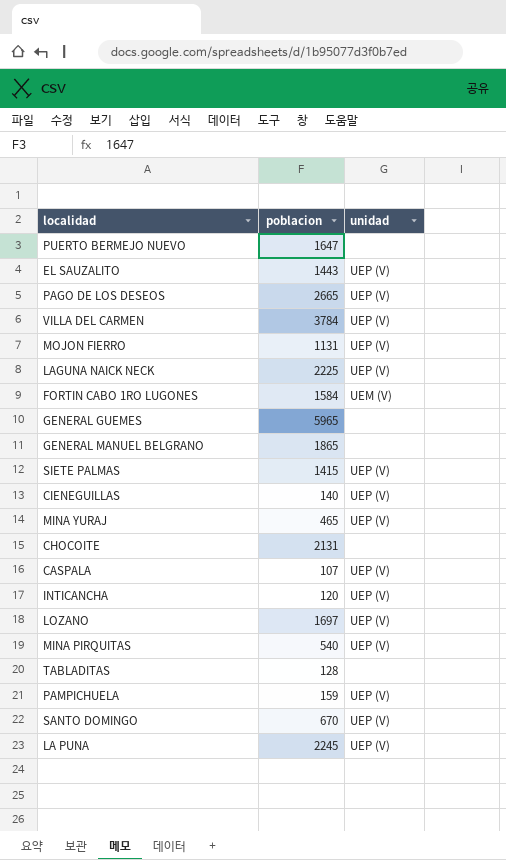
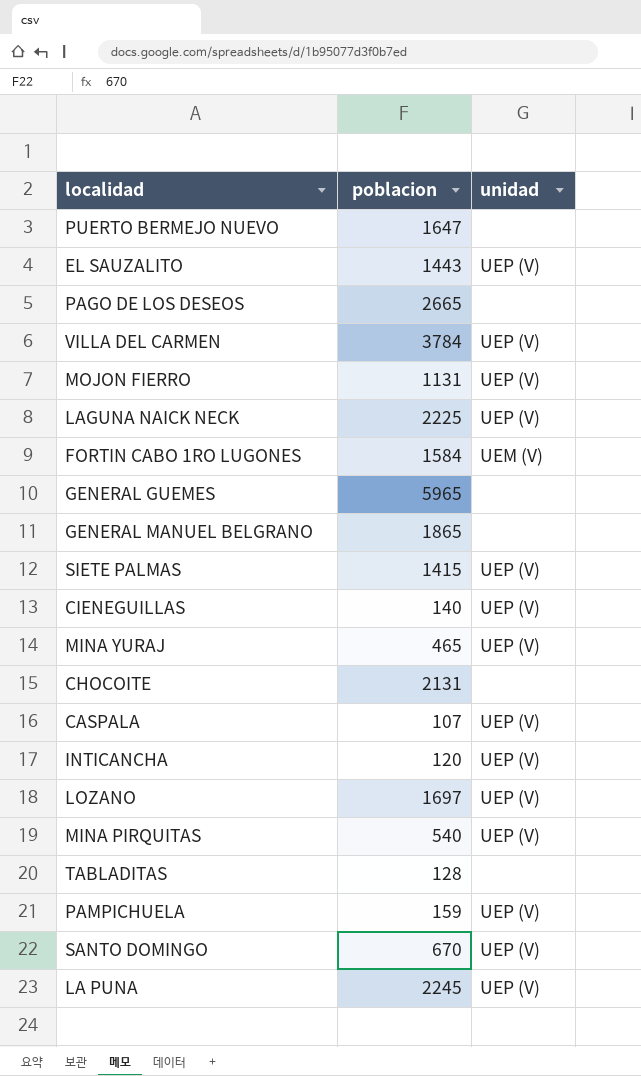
PAGO DE LOS DESEOS | unidad: UEP (V) -> none

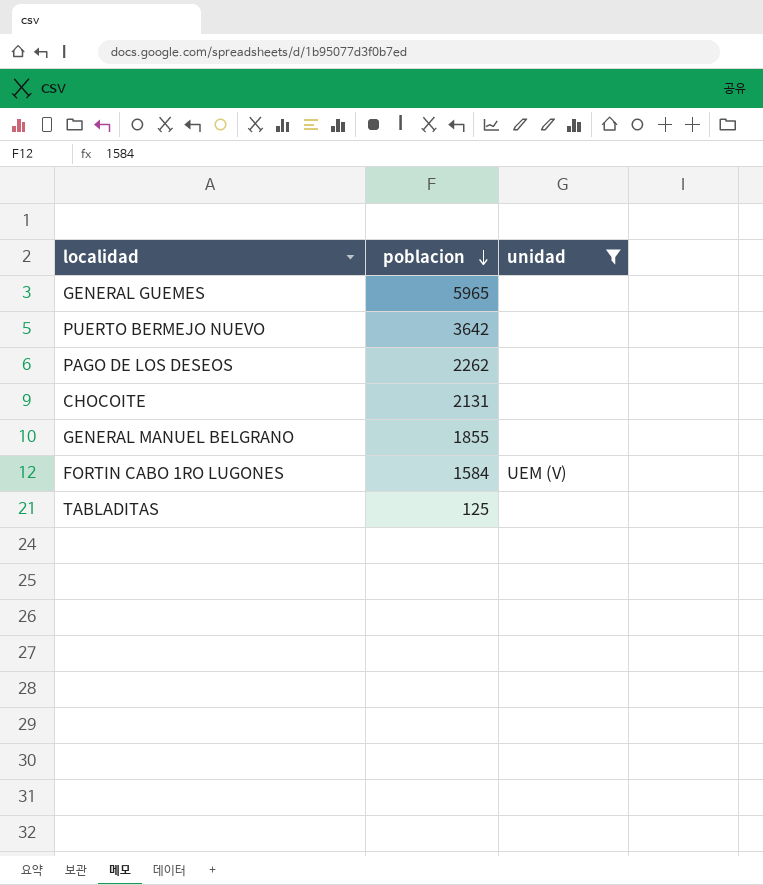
filter: none -> unidad != UEP (V)
row order: none -> poblacion descending
PUERTO BERMEJO NUEVO | poblacion: 1647 -> 3642
PAGO DE LOS DESEOS | poblacion: 2665 -> 2262
GENERAL MANUEL BELGRANO | poblacion: 1865 -> 1855
TABLADITAS | poblacion: 128 -> 125

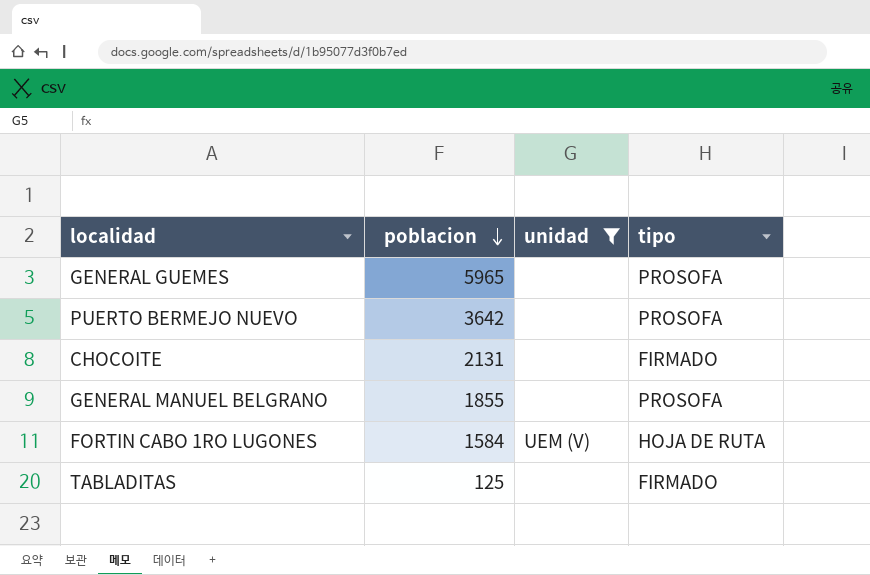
column tipo | position: none -> 4
row PAGO DE LOS DESEOS: 2262 | none -> none

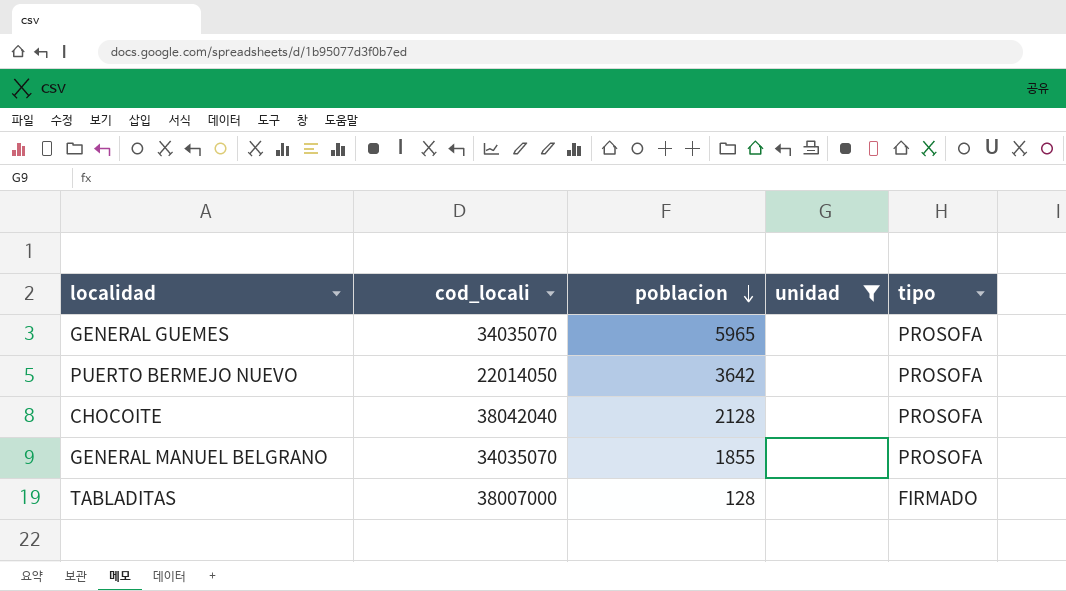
column cod_locali | position: none -> 2
row FORTIN CABO 1RO LUGONES: 1584 | UEM (V) | HOJA DE RUTA -> none
CHOCOITE | poblacion: 2131 -> 2128
CHOCOITE | tipo: FIRMADO -> PROSOFA
TABLADITAS | poblacion: 125 -> 128

